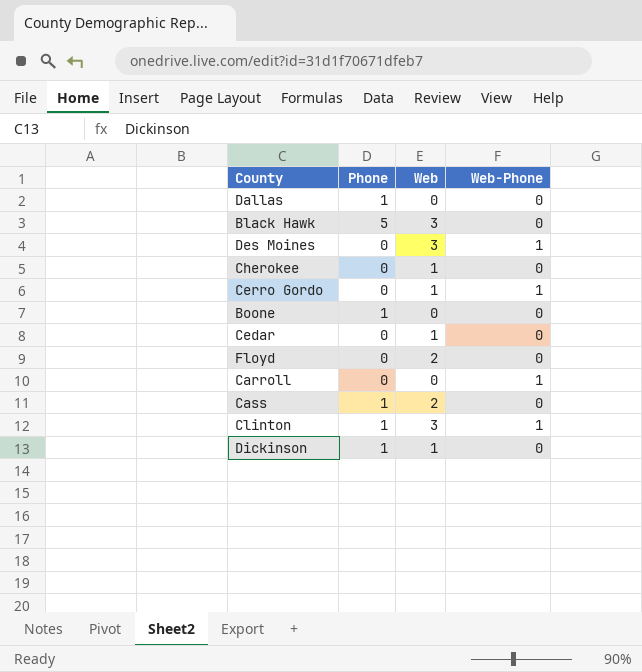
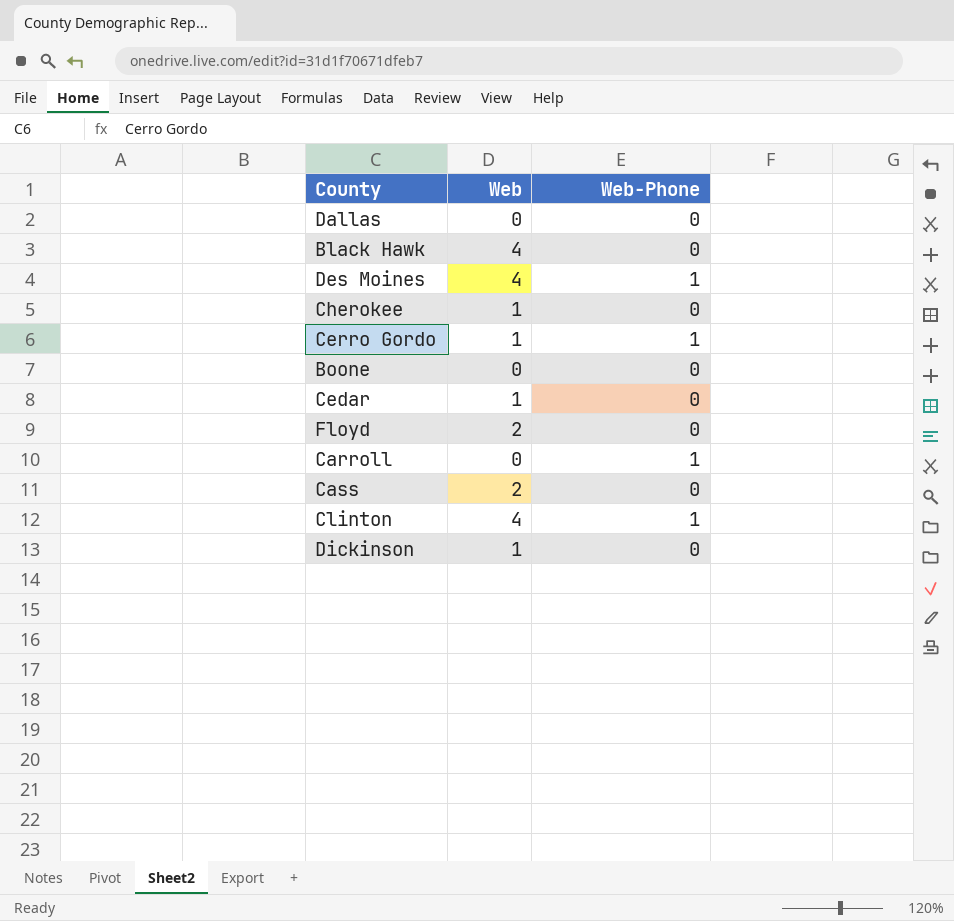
column Phone | position: 2 -> none
Black Hawk | Web: 3 -> 4
Des Moines | Web: 3 -> 4
Clinton | Web: 3 -> 4

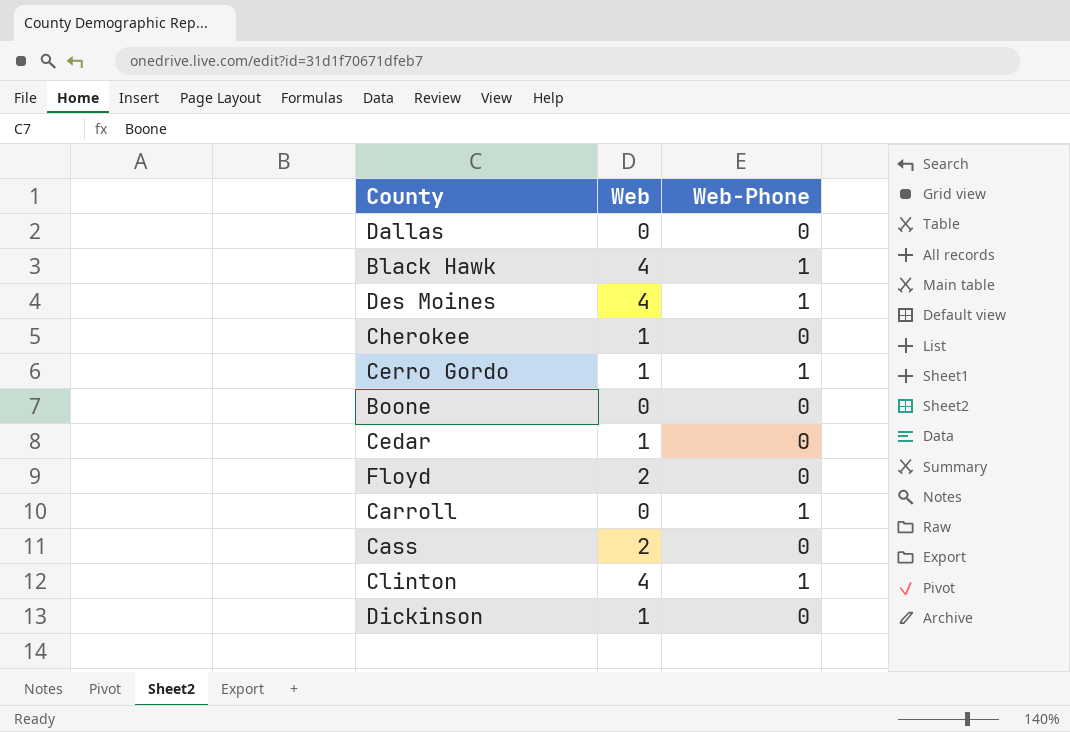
Black Hawk | Web-Phone: 0 -> 1

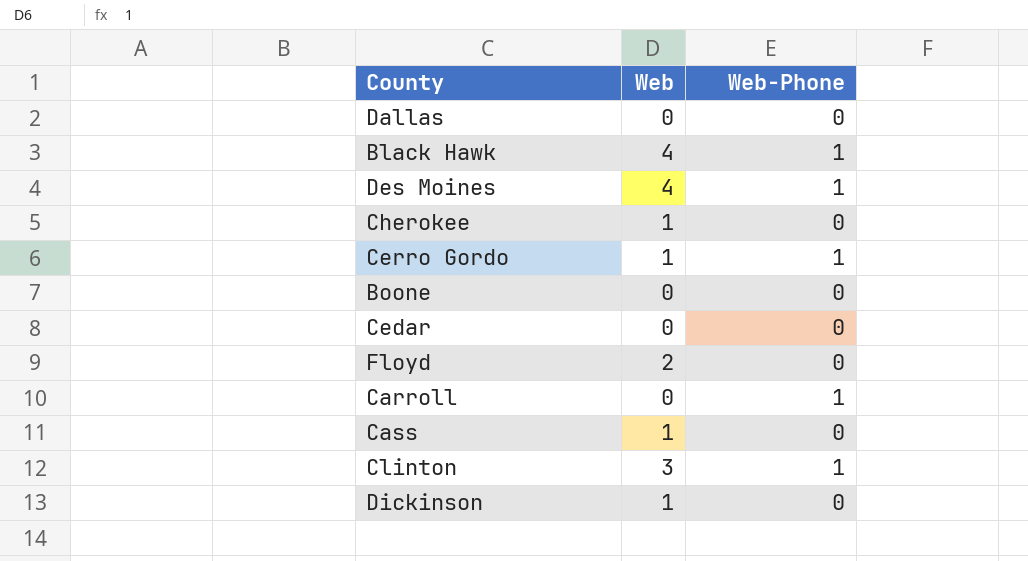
Cedar | Web: 1 -> 0
Cass | Web: 2 -> 1
Clinton | Web: 4 -> 3

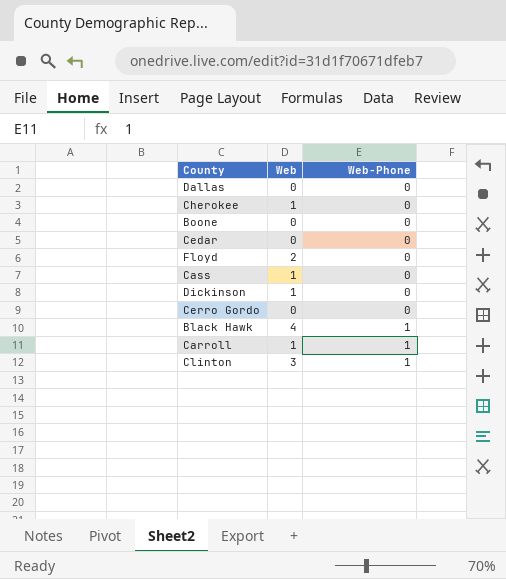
row order: none -> Web-Phone ascending
row Des Moines: 4 | 1 -> none
Cerro Gordo | Web: 1 -> 0
Cerro Gordo | Web-Phone: 1 -> 0
Carroll | Web: 0 -> 1

